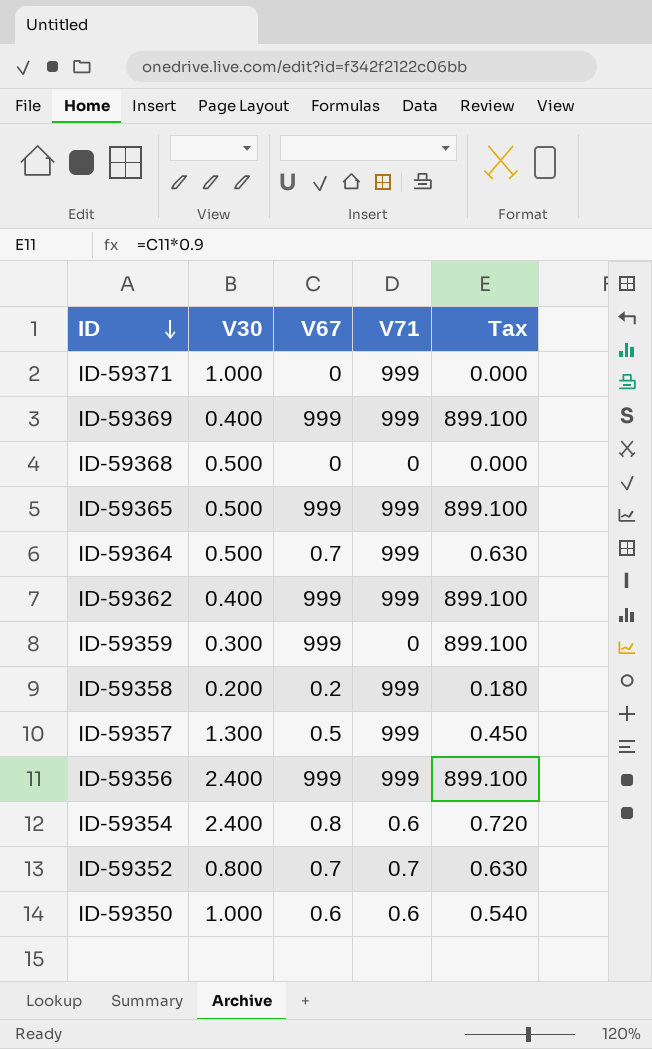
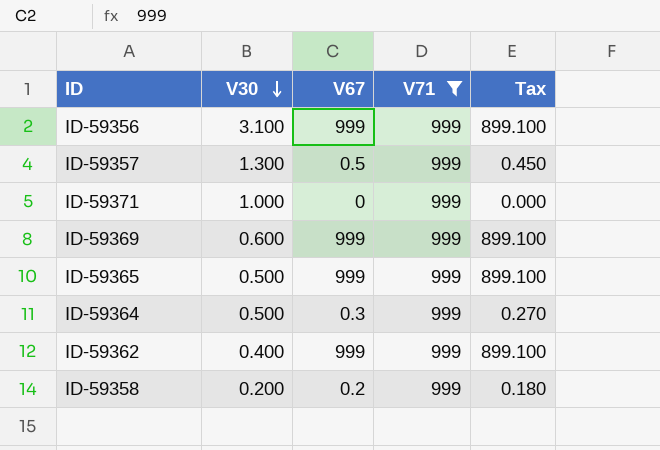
filter: none -> V71 = 999
row order: ID descending -> V30 descending
ID-59356 | V30: 2.400 -> 3.100
ID-59369 | V30: 0.400 -> 0.600
ID-59364 | V67: 0.7 -> 0.3
ID-59364 | Tax: 0.630 -> 0.270

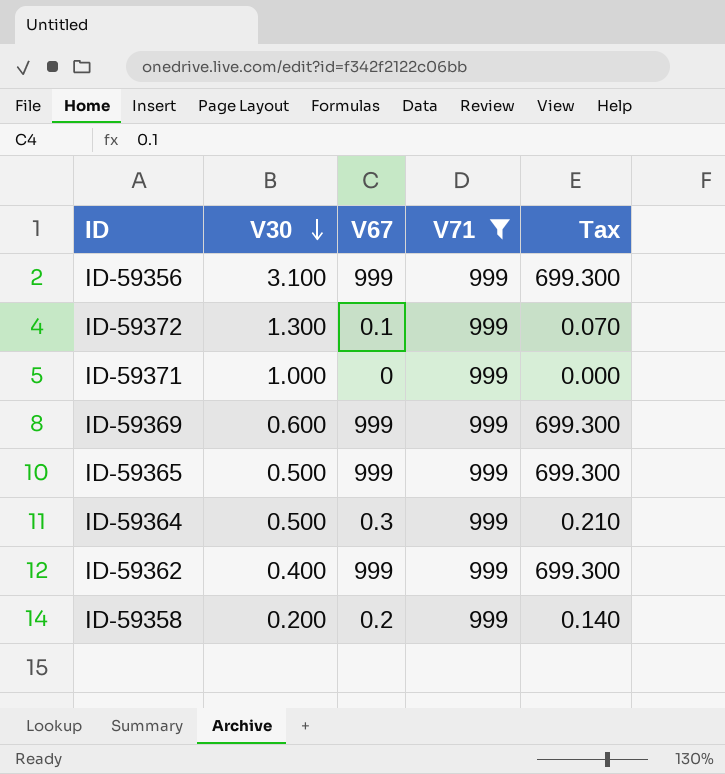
column Tax | formula: [V67] * 0.9 -> [V67] * 0.7
row ID-59357: 1.300 | 0.5 | 999 | 0.450 -> none
row ID-59372: none -> 1.300 | 0.1 | 999 | 0.070

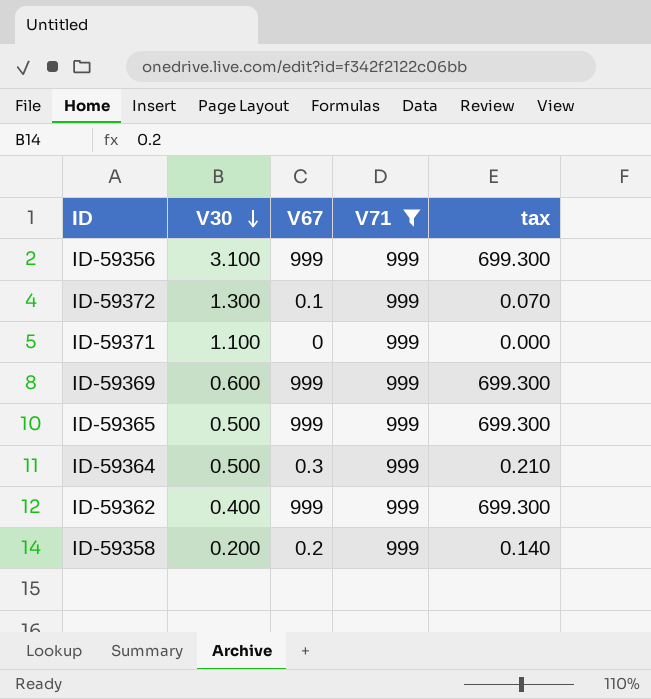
column name: Tax -> tax
ID-59371 | V30: 1.000 -> 1.100

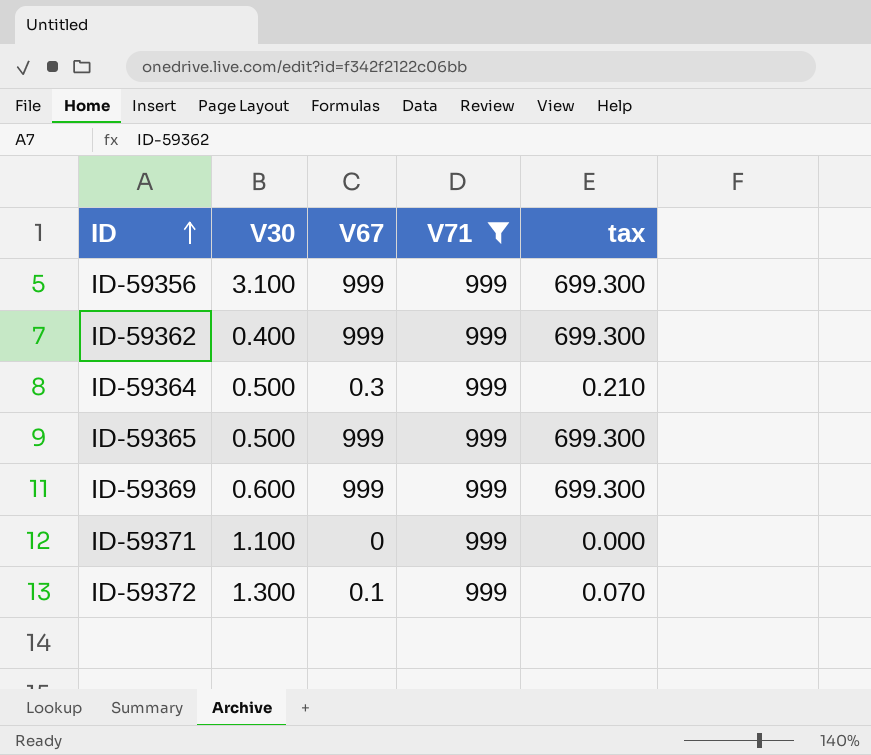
row order: V30 descending -> ID ascending
row ID-59358: 0.200 | 0.2 | 999 | 0.140 -> none

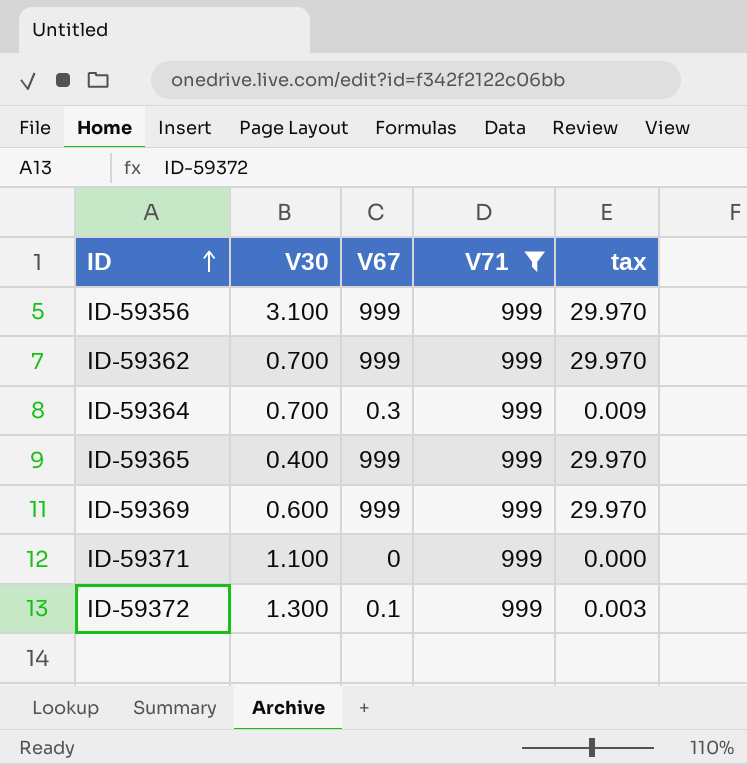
column tax | formula: [V67] * 0.7 -> [V67] * 0.03
ID-59362 | V30: 0.400 -> 0.700
ID-59364 | V30: 0.500 -> 0.700
ID-59365 | V30: 0.500 -> 0.400

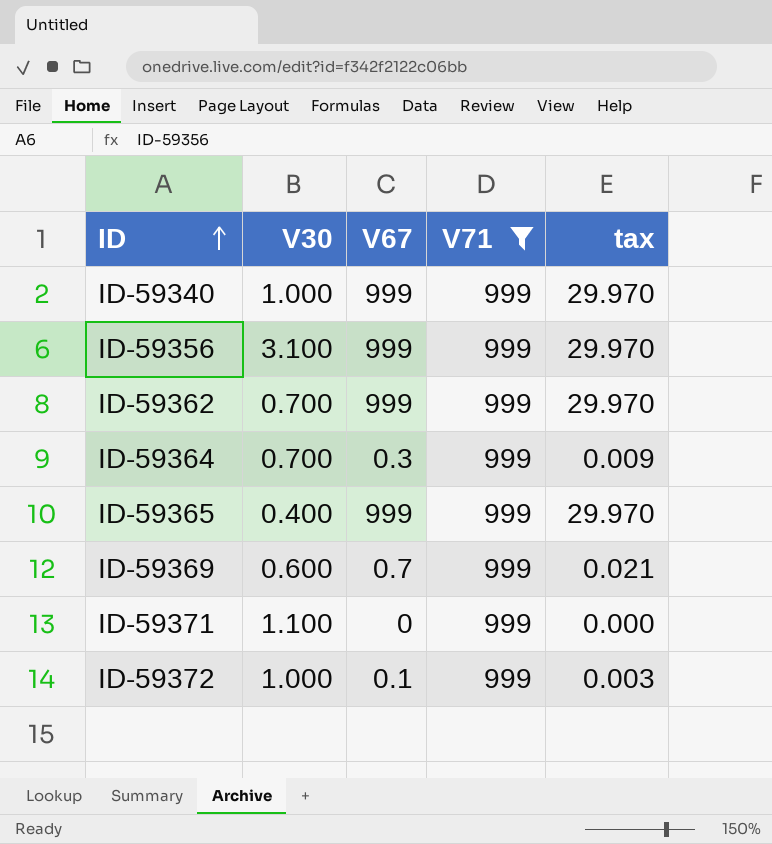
row ID-59340: none -> 1.000 | 999 | 999 | 29.970
ID-59369 | V67: 999 -> 0.7
ID-59369 | tax: 29.970 -> 0.021
ID-59372 | V30: 1.300 -> 1.000

